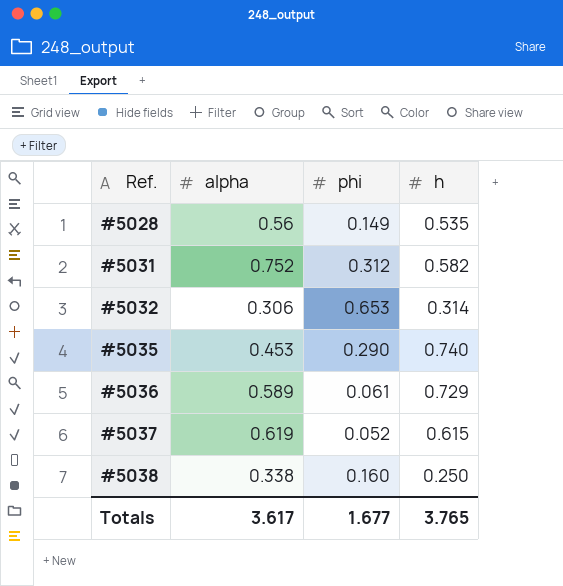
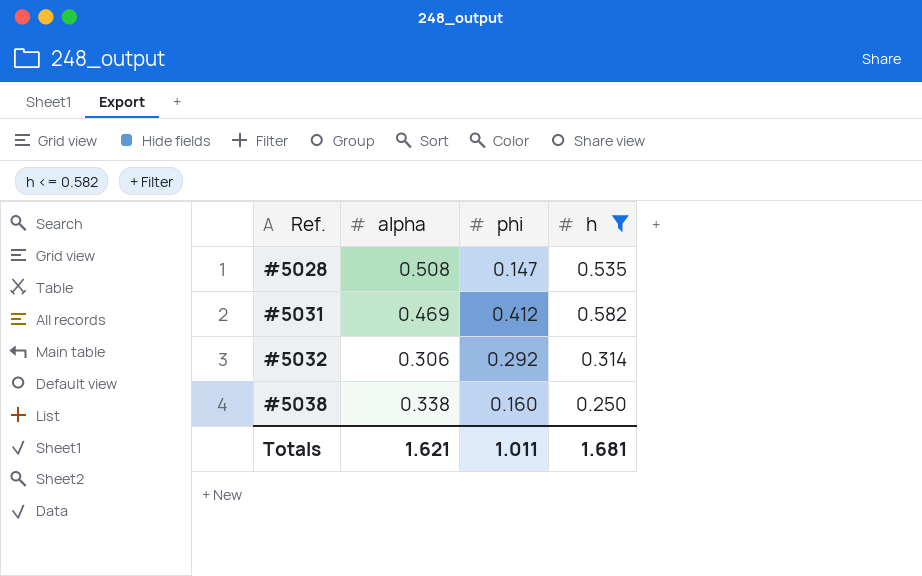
filter: none -> h <= 0.582
#5028 | alpha: 0.56 -> 0.508
#5028 | phi: 0.149 -> 0.147
#5031 | alpha: 0.752 -> 0.469
#5031 | phi: 0.312 -> 0.412
#5032 | phi: 0.653 -> 0.292
Totals | alpha: 3.617 -> 1.621
Totals | phi: 1.677 -> 1.011
Totals | h: 3.765 -> 1.681

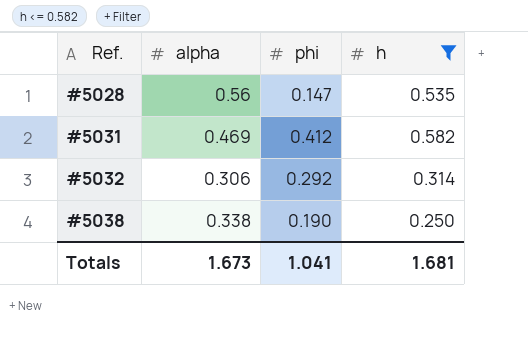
#5028 | alpha: 0.508 -> 0.56
#5038 | phi: 0.160 -> 0.190
Totals | alpha: 1.621 -> 1.673
Totals | phi: 1.011 -> 1.041

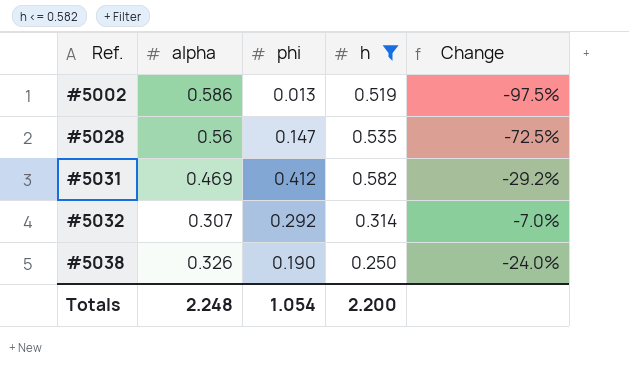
column Change | formula: none -> ([phi] - [h]) / [h]
row #5002: none -> 0.586 | 0.013 | 0.519 | -97.5%
#5032 | alpha: 0.306 -> 0.307
#5038 | alpha: 0.338 -> 0.326
Totals | alpha: 1.673 -> 2.248
Totals | phi: 1.041 -> 1.054
Totals | h: 1.681 -> 2.200

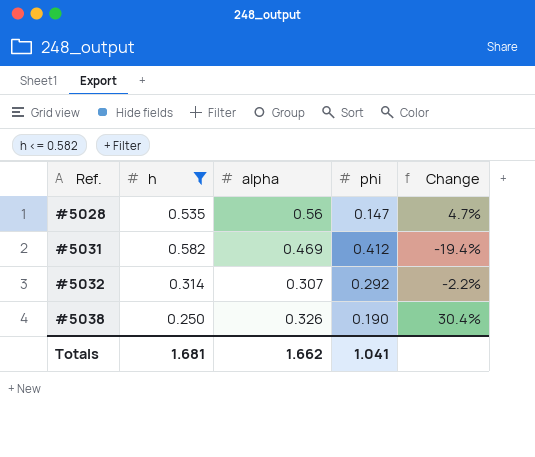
column h | position: 4 -> 2
column Change | formula: ([phi] - [h]) / [h] -> ([alpha] - [h]) / [h]
row #5002: 0.586 | 0.013 | 0.519 | -97.5% -> none
Totals | h: 2.200 -> 1.681
Totals | alpha: 2.248 -> 1.662
Totals | phi: 1.054 -> 1.041

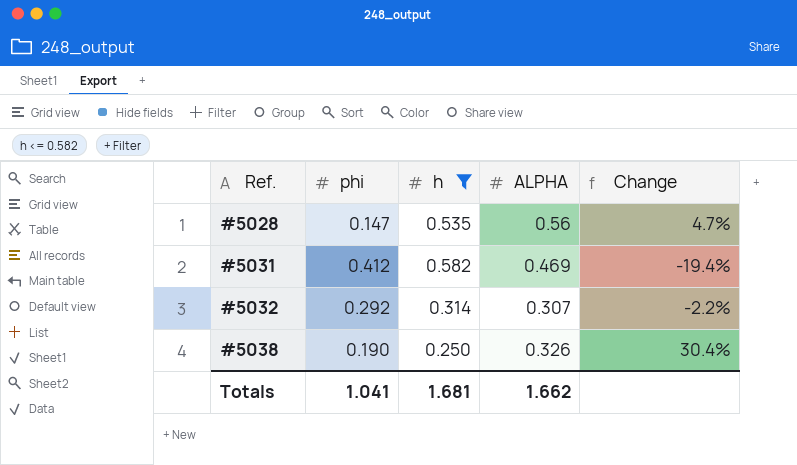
column phi | position: 4 -> 2
column name: alpha -> ALPHA

